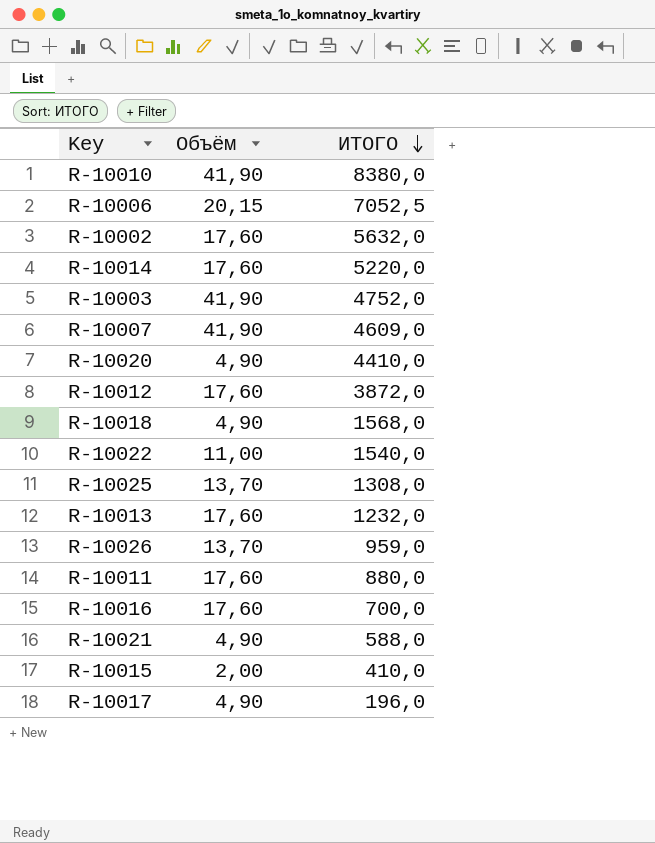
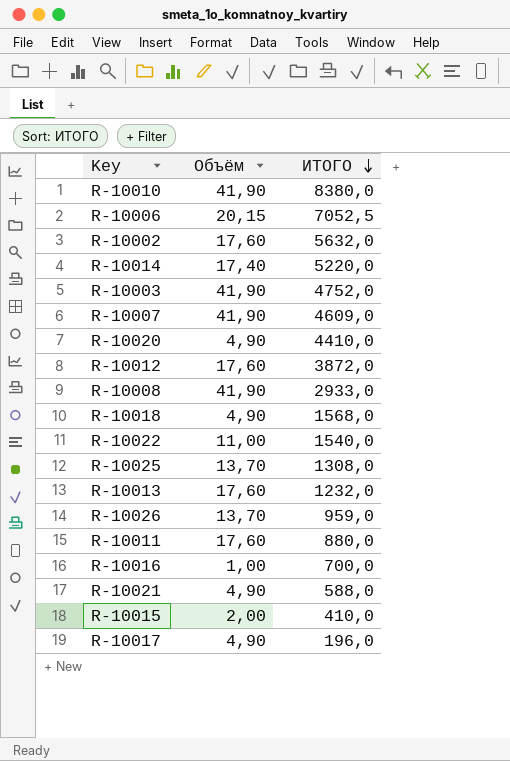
R-10014 | Объём: 17,60 -> 17,40
row R-10008: none -> 41,90 | 2933,0
R-10016 | Объём: 17,60 -> 1,00

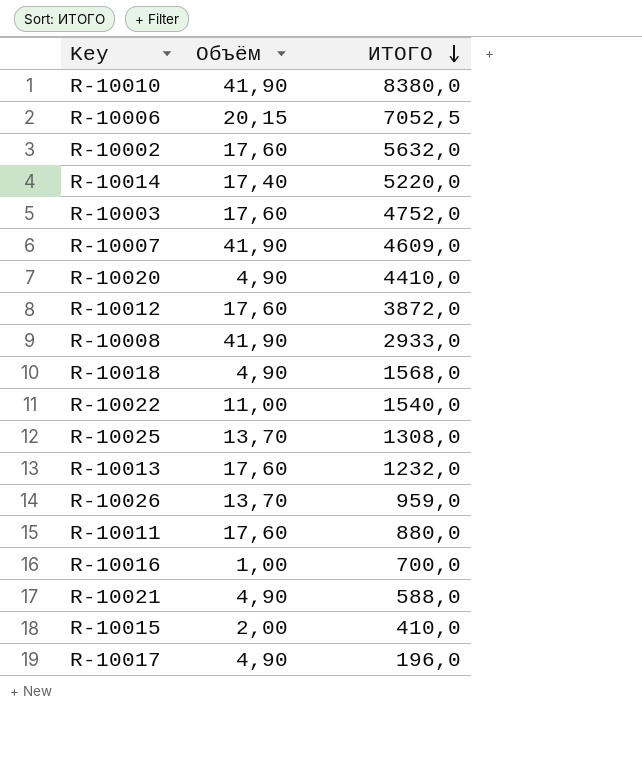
R-10003 | Объём: 41,90 -> 17,60

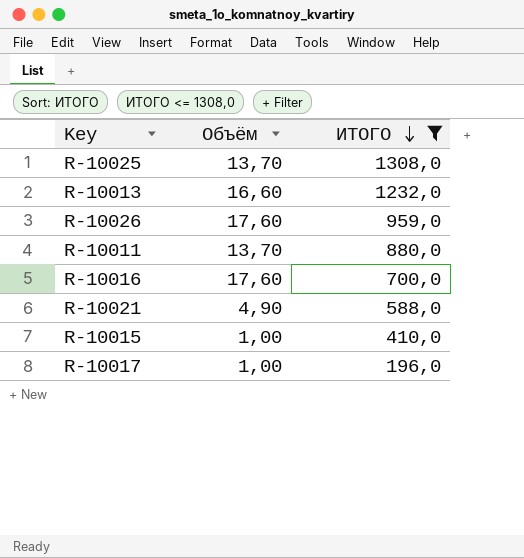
filter: none -> ИТОГО <= 1308,0
R-10013 | Объём: 17,60 -> 16,60
R-10026 | Объём: 13,70 -> 17,60
R-10011 | Объём: 17,60 -> 13,70
R-10016 | Объём: 1,00 -> 17,60
R-10015 | Объём: 2,00 -> 1,00
R-10017 | Объём: 4,90 -> 1,00

